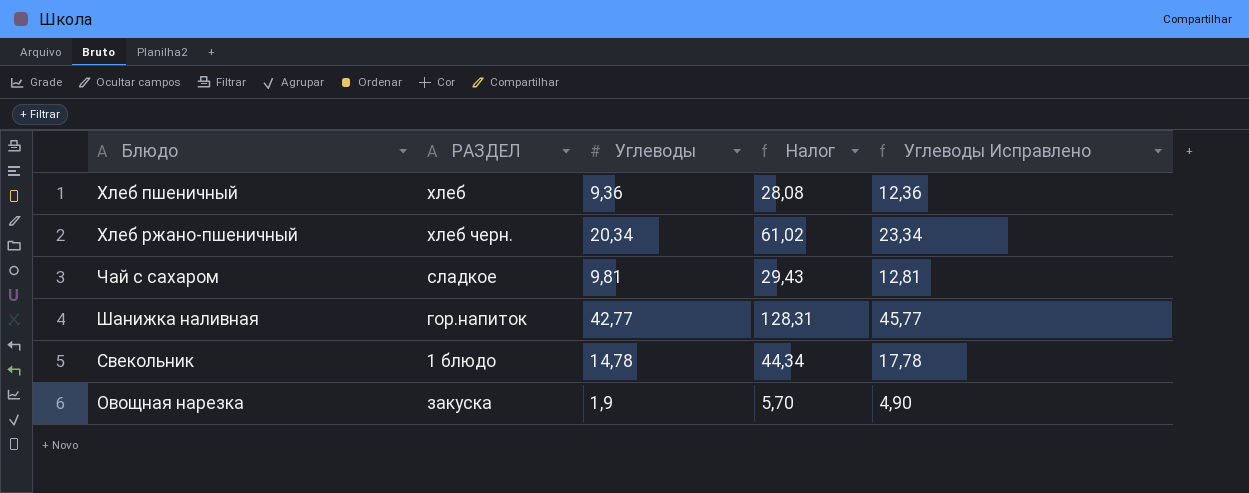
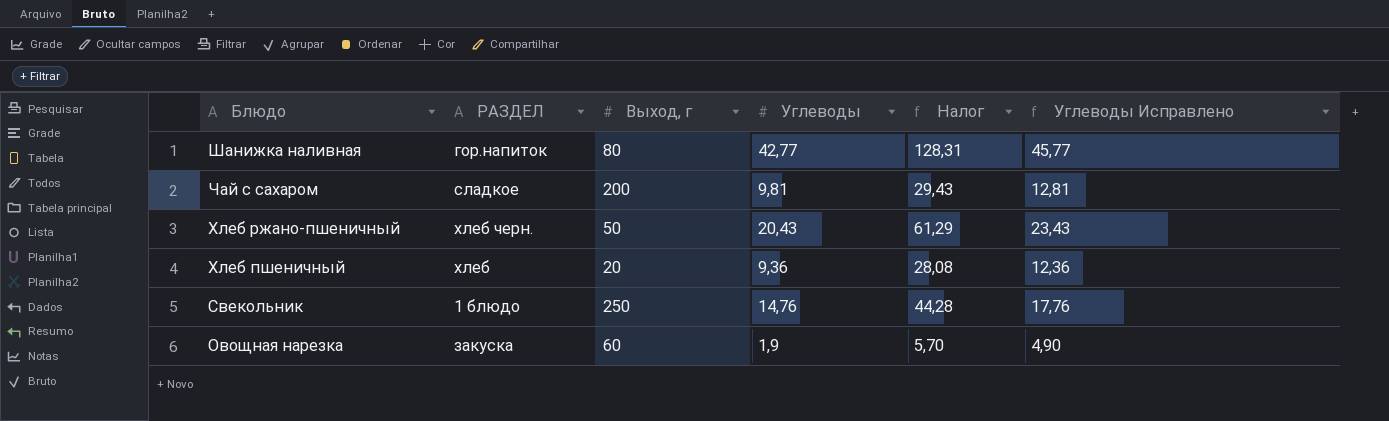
row order: none -> Блюдо descending
column Выход, г | position: none -> 3
Хлеб ржано-пшеничный | Углеводы: 20,34 -> 20,43
Хлеб ржано-пшеничный | Налог: 61,02 -> 61,29
Хлеб ржано-пшеничный | Углеводы Исправлено: 23,34 -> 23,43
Свекольник | Углеводы: 14,78 -> 14,76
Свекольник | Налог: 44,34 -> 44,28
Свекольник | Углеводы Исправлено: 17,78 -> 17,76

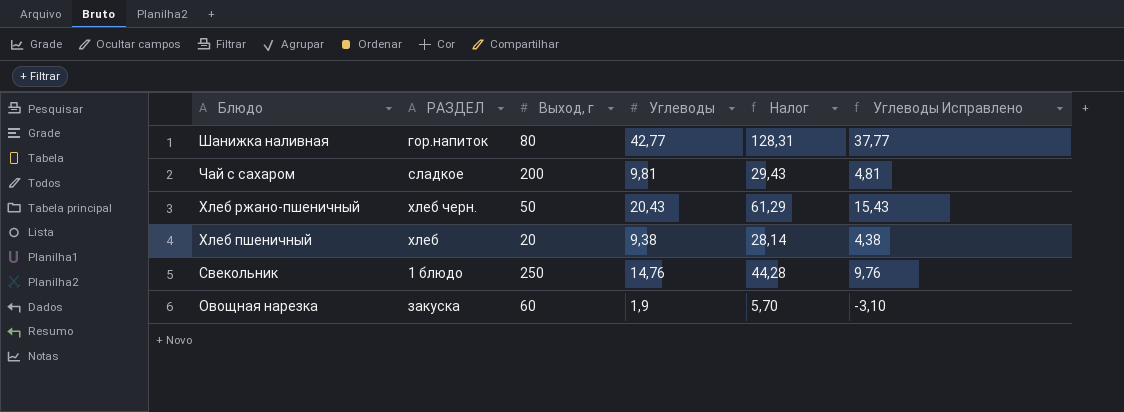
column Углеводы Исправлено | formula: [Углеводы] + 3 -> [Углеводы] - 5
Хлеб пшеничный | Углеводы: 9,36 -> 9,38
Хлеб пшеничный | Налог: 28,08 -> 28,14

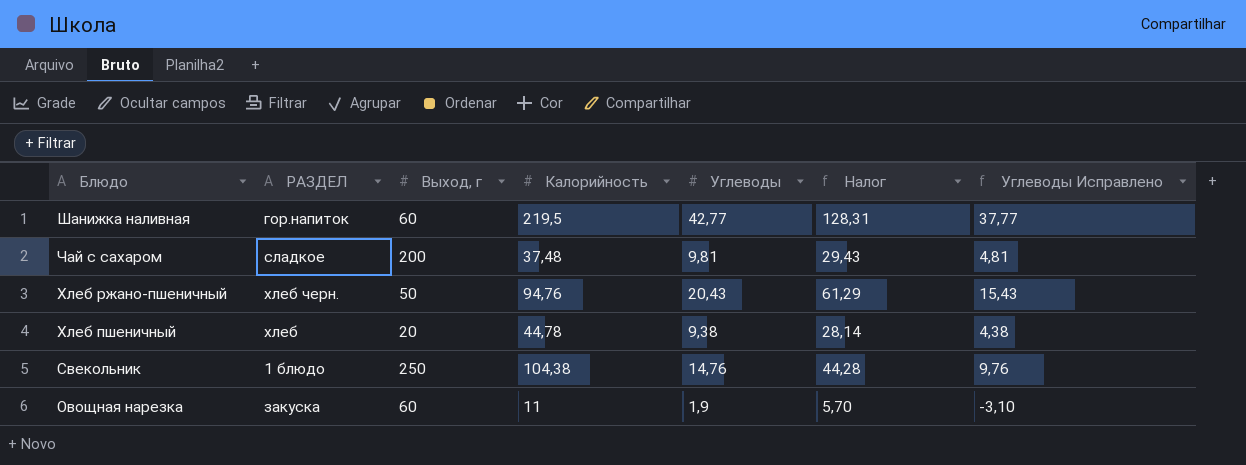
column Калорийность | position: none -> 4
Шанижка наливная | Выход, г: 80 -> 60

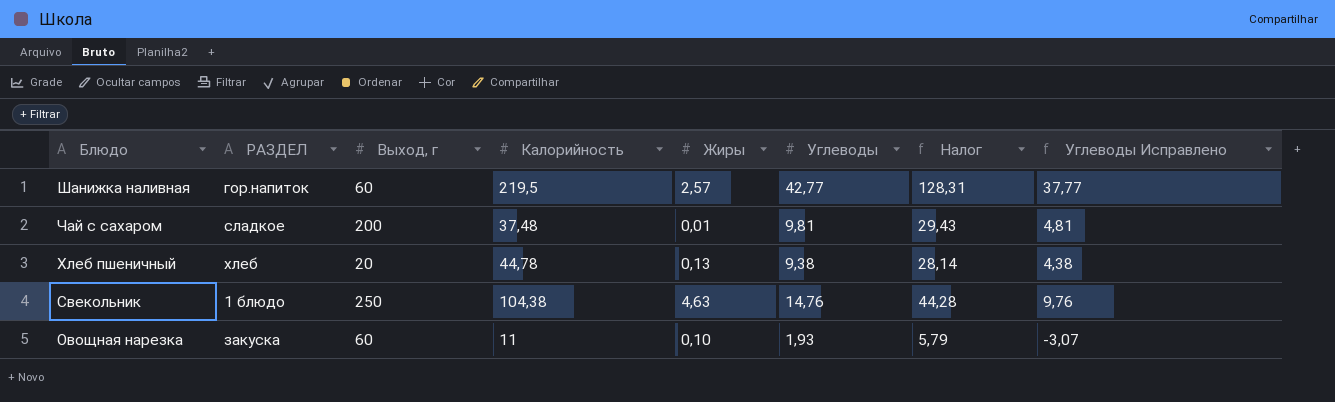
column Жиры | position: none -> 5
row Хлеб ржано-пшеничный: хлеб черн. | 50 | 94,76 | 20,43 | 61,29 | 15,43 -> none
Овощная нарезка | Углеводы: 1,9 -> 1,93
Овощная нарезка | Налог: 5,70 -> 5,79
Овощная нарезка | Углеводы Исправлено: -3,10 -> -3,07

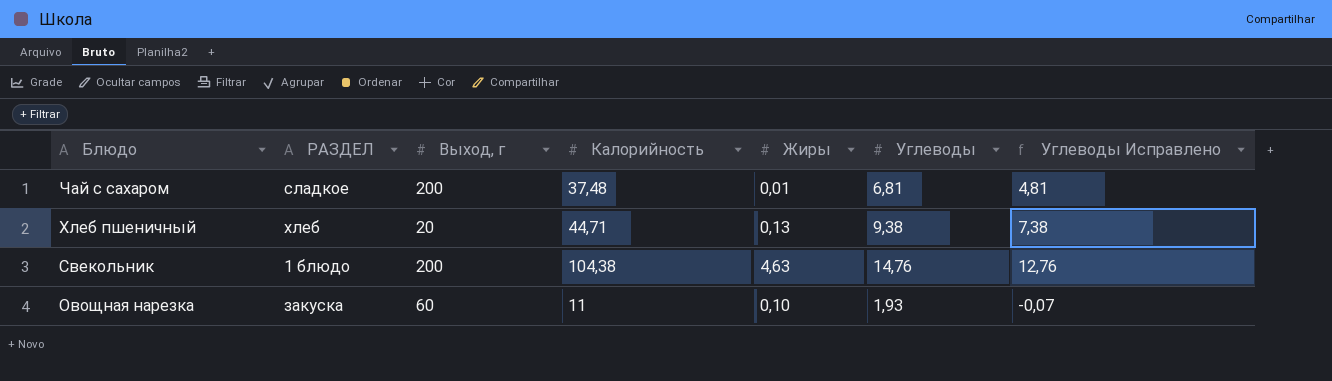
column Налог | formula: [Углеводы] * 3 -> none
column Углеводы Исправлено | formula: [Углеводы] - 5 -> [Углеводы] - 2
row Шанижка наливная: гор.напиток | 60 | 219,5 | 2,57 | 42,77 | 128,31 | 37,77 -> none
Чай с сахаром | Углеводы: 9,81 -> 6,81
Хлеб пшеничный | Калорийность: 44,78 -> 44,71
Свекольник | Выход, г: 250 -> 200

